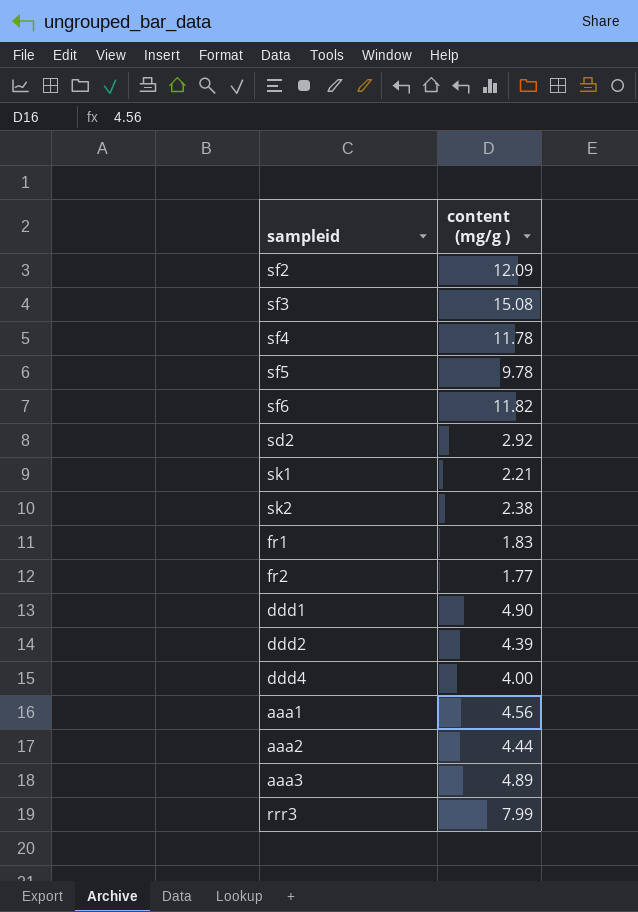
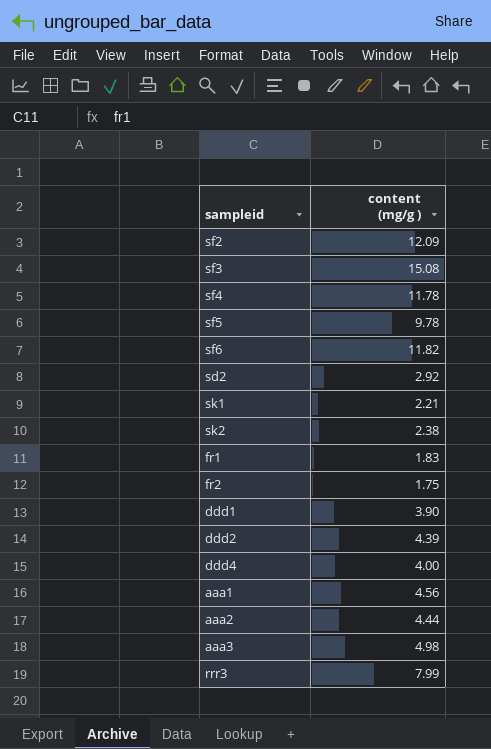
fr2 | content (mg/g ): 1.77 -> 1.75
ddd1 | content (mg/g ): 4.90 -> 3.90
aaa3 | content (mg/g ): 4.89 -> 4.98

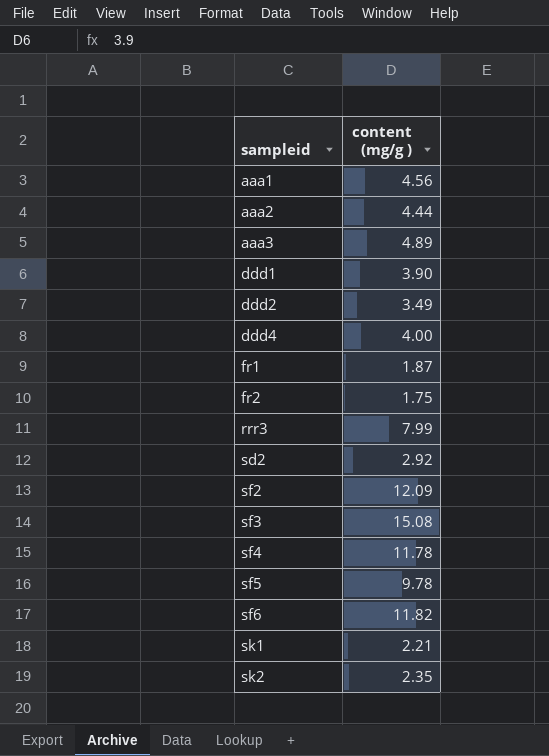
row order: none -> sampleid ascending
aaa3 | content (mg/g ): 4.98 -> 4.89
ddd2 | content (mg/g ): 4.39 -> 3.49
fr1 | content (mg/g ): 1.83 -> 1.87
sk2 | content (mg/g ): 2.38 -> 2.35

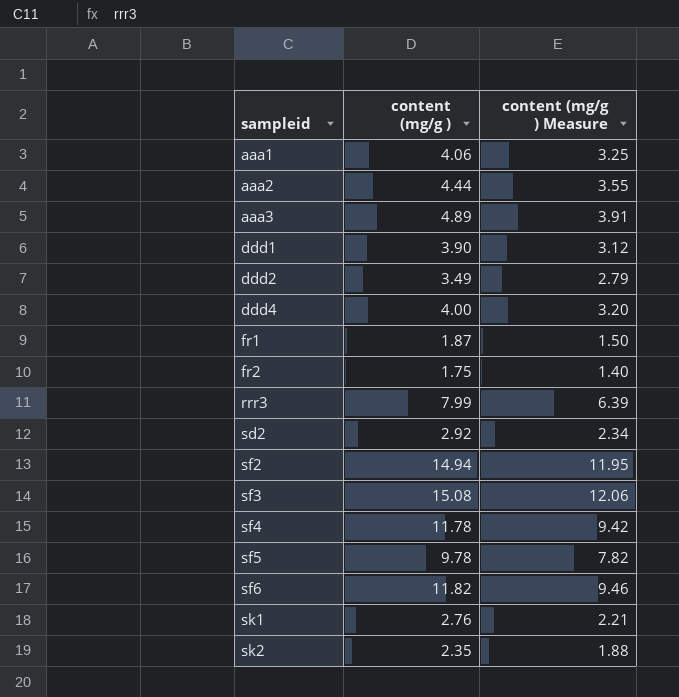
column content (mg/g ) Measure | formula: none -> [content (mg/g )] * 0.8
aaa1 | content (mg/g ): 4.56 -> 4.06
sf2 | content (mg/g ): 12.09 -> 14.94
sk1 | content (mg/g ): 2.21 -> 2.76

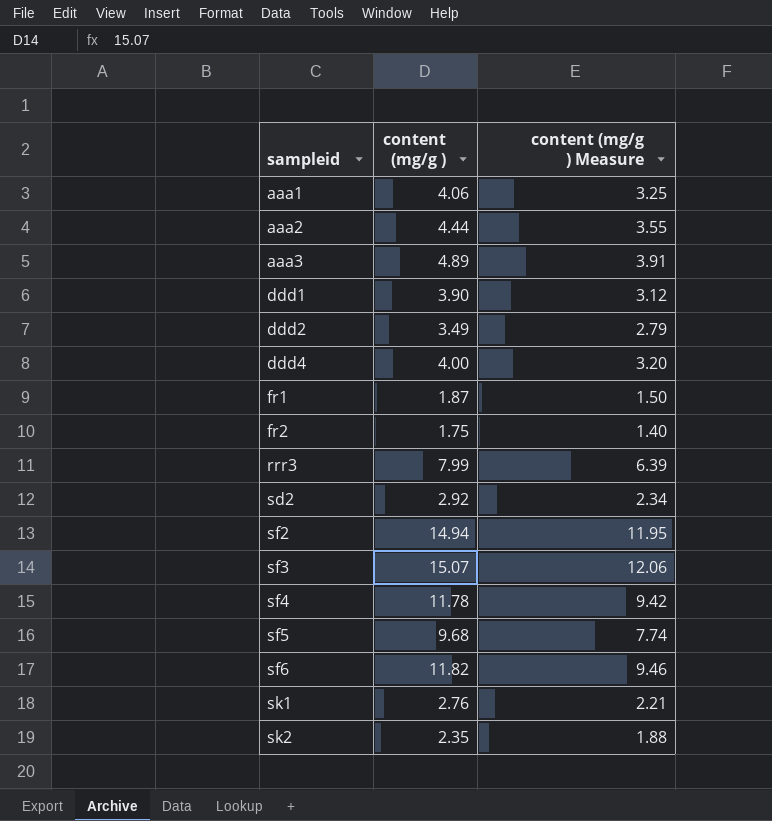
sf3 | content (mg/g ): 15.08 -> 15.07
sf5 | content (mg/g ): 9.78 -> 9.68
sf5 | content (mg/g ) Measure: 7.82 -> 7.74

